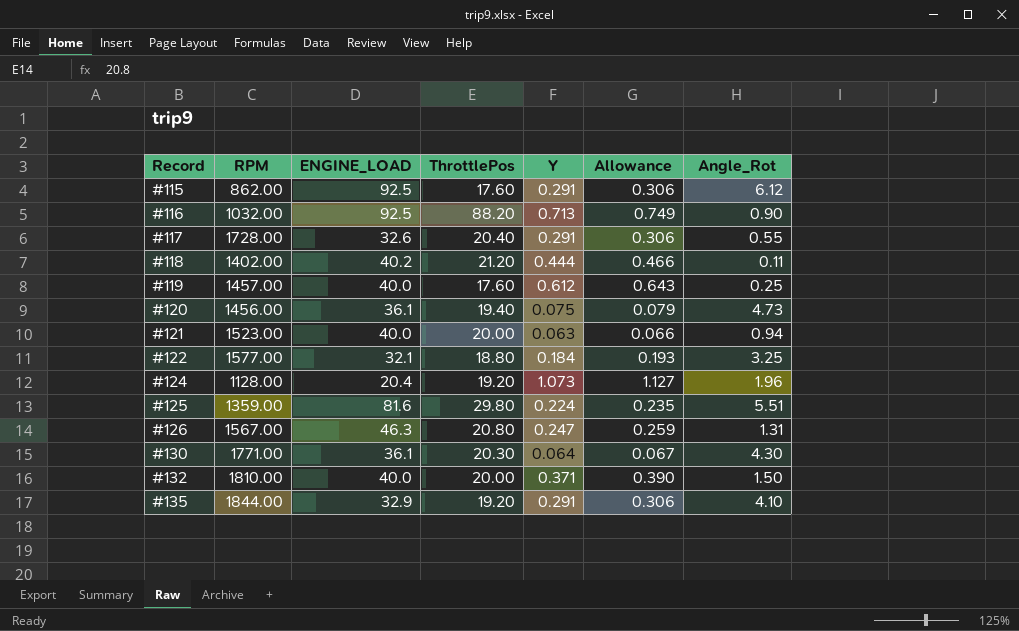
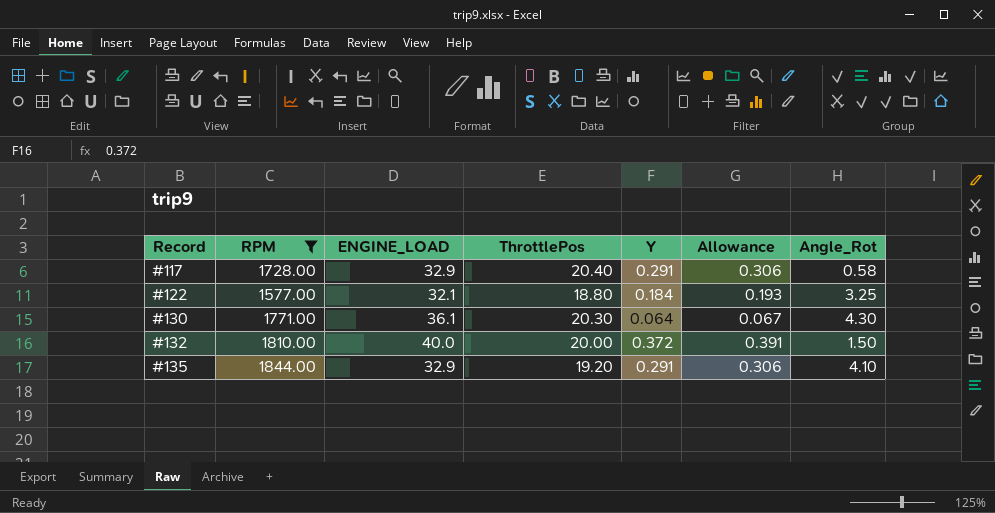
filter: none -> RPM >= 1577.00
#117 | ENGINE_LOAD: 32.6 -> 32.9
#117 | Angle_Rot: 0.55 -> 0.58
#132 | Y: 0.371 -> 0.372
#132 | Allowance: 0.390 -> 0.391

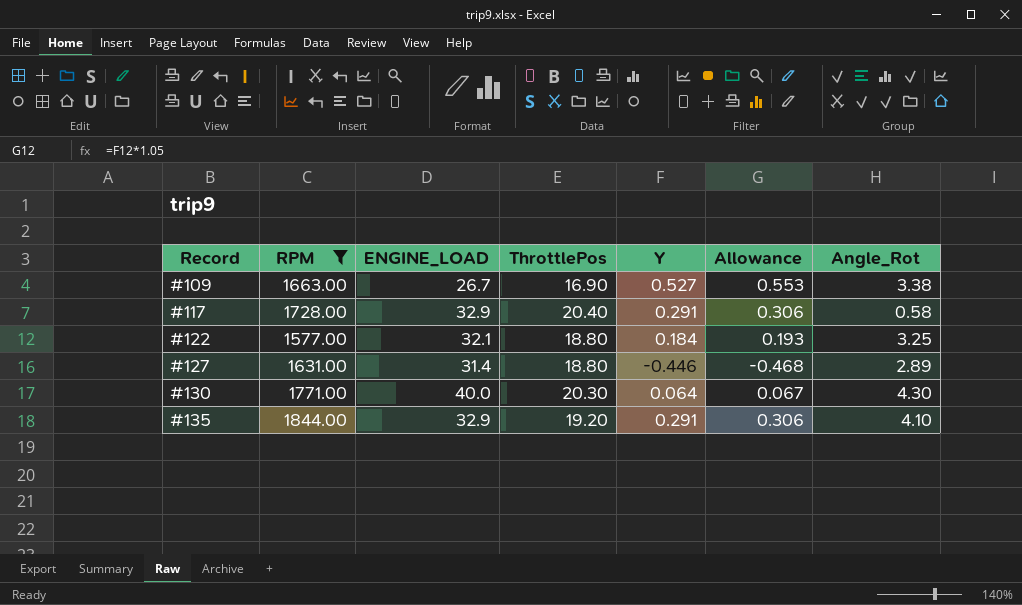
row #132: 1810.00 | 40.0 | 20.00 | 0.372 | 0.391 | 1.50 -> none
row #109: none -> 1663.00 | 26.7 | 16.90 | 0.527 | 0.553 | 3.38
row #127: none -> 1631.00 | 31.4 | 18.80 | -0.446 | -0.468 | 2.89
#130 | ENGINE_LOAD: 36.1 -> 40.0

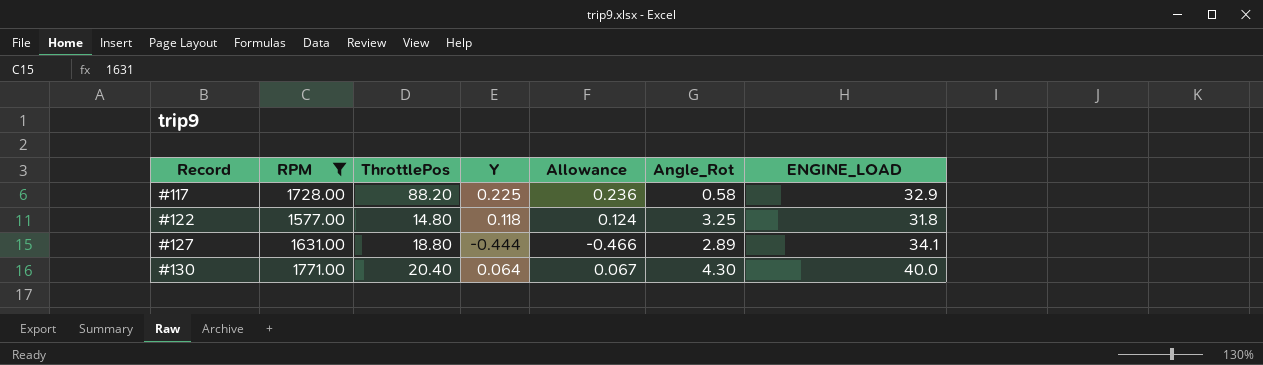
column ENGINE_LOAD | position: 3 -> 7
row #109: 1663.00 | 26.7 | 16.90 | 0.527 | 0.553 | 3.38 -> none
row #135: 1844.00 | 32.9 | 19.20 | 0.291 | 0.306 | 4.10 -> none
#117 | ThrottlePos: 20.40 -> 88.20
#117 | Y: 0.291 -> 0.225
#117 | Allowance: 0.306 -> 0.236
#122 | ThrottlePos: 18.80 -> 14.80
#122 | Y: 0.184 -> 0.118
#122 | Allowance: 0.193 -> 0.124
#122 | ENGINE_LOAD: 32.1 -> 31.8
#127 | Y: -0.446 -> -0.444
#127 | Allowance: -0.468 -> -0.466
#127 | ENGINE_LOAD: 31.4 -> 34.1
#130 | ThrottlePos: 20.30 -> 20.40

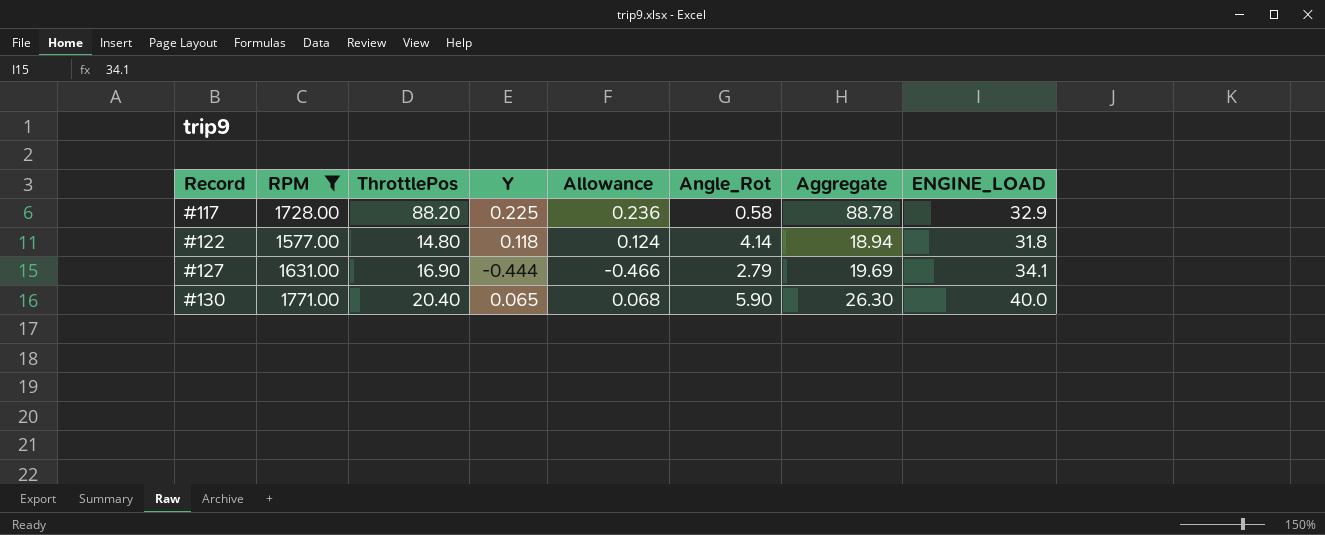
column Aggregate | formula: none -> [ThrottlePos] + [Angle_Rot]
#122 | Angle_Rot: 3.25 -> 4.14
#127 | ThrottlePos: 18.80 -> 16.90
#127 | Angle_Rot: 2.89 -> 2.79
#130 | Y: 0.064 -> 0.065
#130 | Allowance: 0.067 -> 0.068
#130 | Angle_Rot: 4.30 -> 5.90

